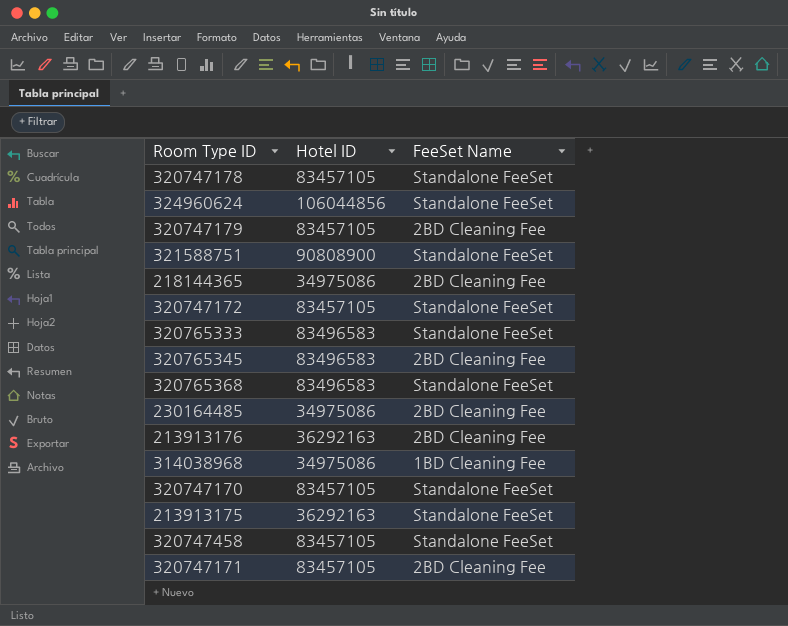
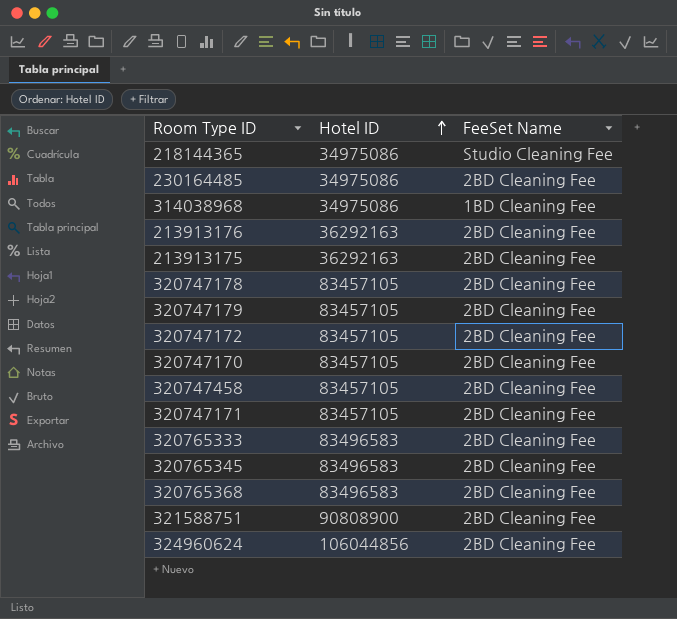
row order: none -> Hotel ID ascending
218144365 | FeeSet Name: 2BD Cleaning Fee -> Studio Cleaning Fee
213913175 | FeeSet Name: Standalone FeeSet -> 2BD Cleaning Fee
320747178 | FeeSet Name: Standalone FeeSet -> 2BD Cleaning Fee
320747172 | FeeSet Name: Standalone FeeSet -> 2BD Cleaning Fee
320747170 | FeeSet Name: Standalone FeeSet -> 2BD Cleaning Fee
320747458 | FeeSet Name: Standalone FeeSet -> 2BD Cleaning Fee
320765333 | FeeSet Name: Standalone FeeSet -> 2BD Cleaning Fee
320765368 | FeeSet Name: Standalone FeeSet -> 2BD Cleaning Fee
321588751 | FeeSet Name: Standalone FeeSet -> 2BD Cleaning Fee
324960624 | FeeSet Name: Standalone FeeSet -> 2BD Cleaning Fee

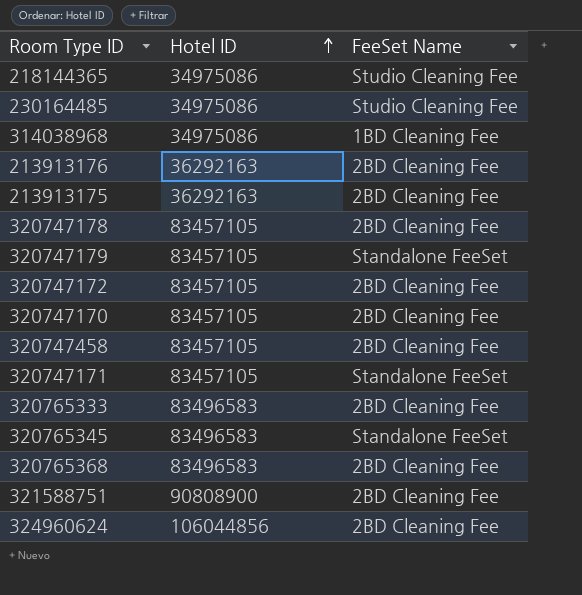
230164485 | FeeSet Name: 2BD Cleaning Fee -> Studio Cleaning Fee
320747179 | FeeSet Name: 2BD Cleaning Fee -> Standalone FeeSet
320747171 | FeeSet Name: 2BD Cleaning Fee -> Standalone FeeSet
320765345 | FeeSet Name: 2BD Cleaning Fee -> Standalone FeeSet

